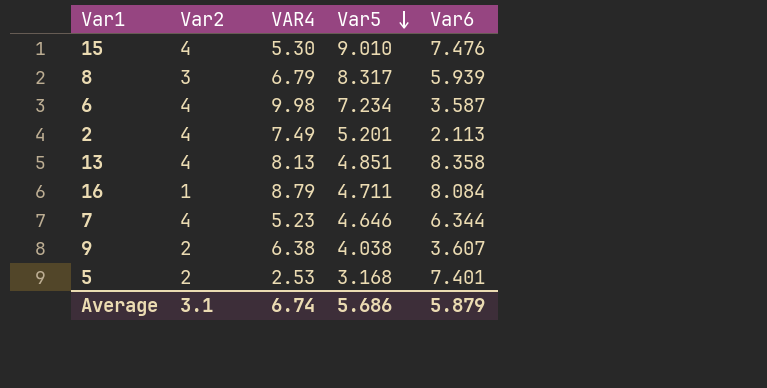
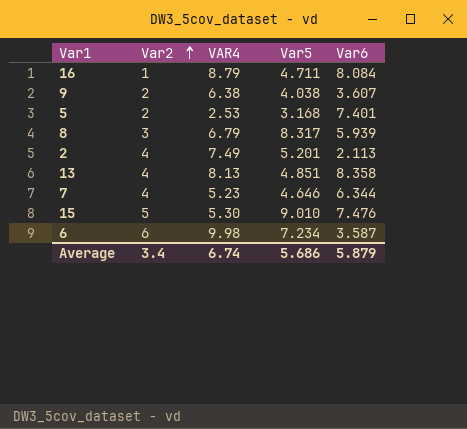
row order: Var5 descending -> Var2 ascending
15 | Var2: 4 -> 5
6 | Var2: 4 -> 6
Average | Var2: 3.1 -> 3.4

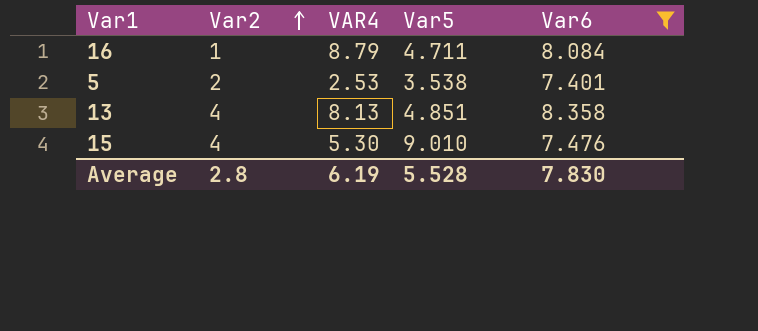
filter: none -> Var6 >= 7.401
5 | Var5: 3.168 -> 3.538
15 | Var2: 5 -> 4
Average | Var2: 3.4 -> 2.8
Average | VAR4: 6.74 -> 6.19
Average | Var5: 5.686 -> 5.528
Average | Var6: 5.879 -> 7.830

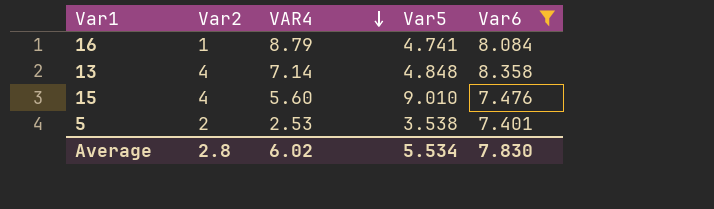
row order: Var2 ascending -> VAR4 descending
16 | Var5: 4.711 -> 4.741
13 | VAR4: 8.13 -> 7.14
13 | Var5: 4.851 -> 4.848
15 | VAR4: 5.30 -> 5.60
Average | VAR4: 6.19 -> 6.02
Average | Var5: 5.528 -> 5.534

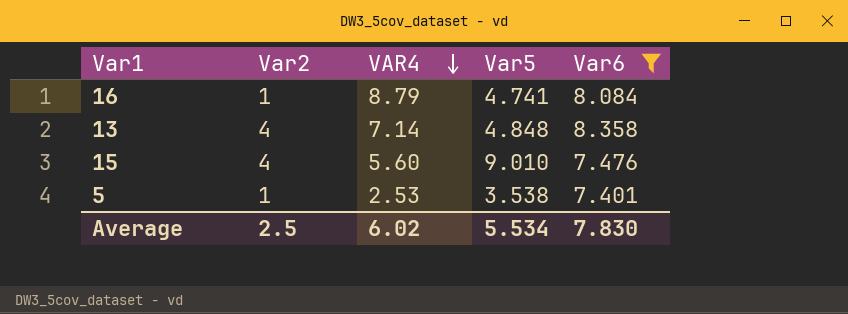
5 | Var2: 2 -> 1
Average | Var2: 2.8 -> 2.5

